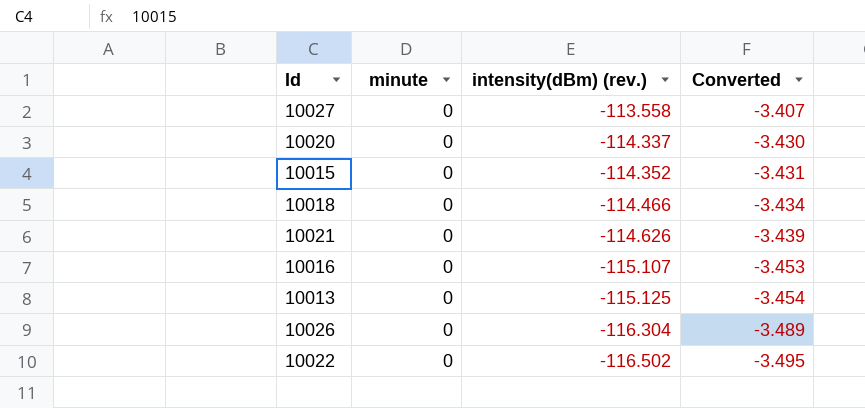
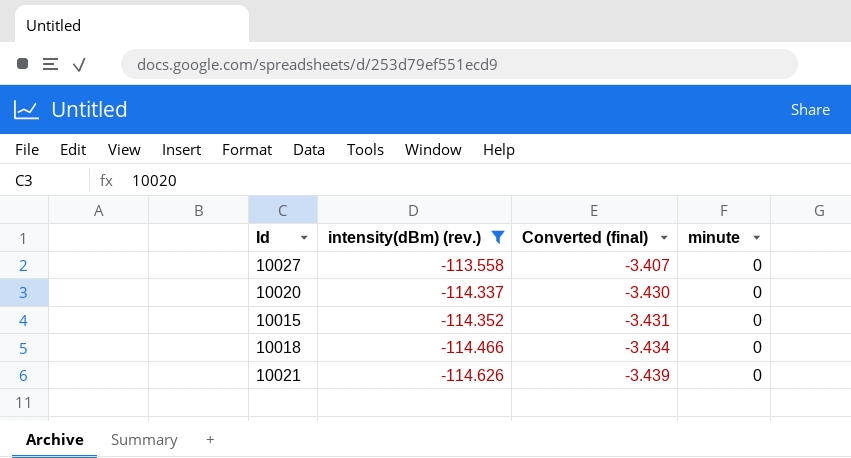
filter: none -> intensity(dBm) (rev.) >= -114.626
column name: Converted -> Converted (final)
column minute | position: 2 -> 4

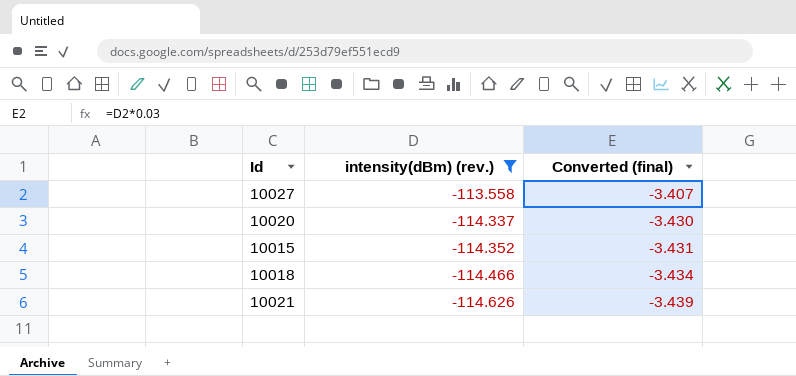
column minute | position: 4 -> none

